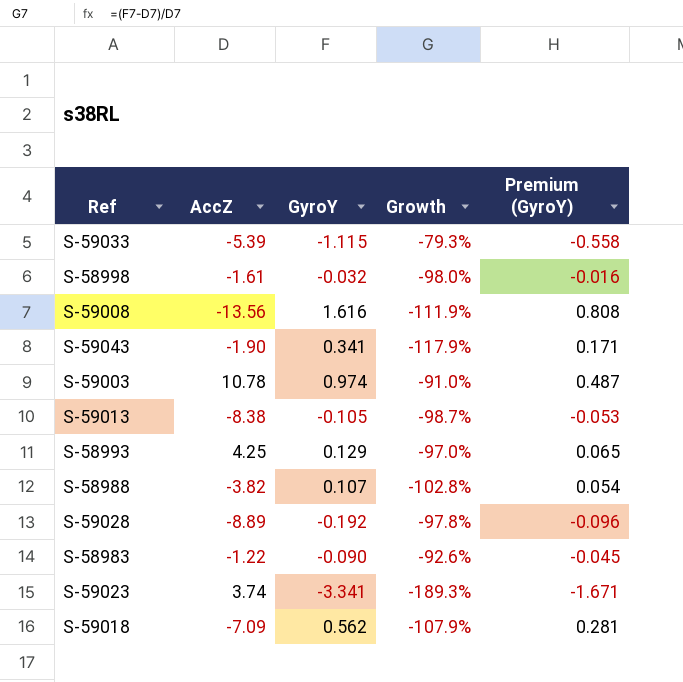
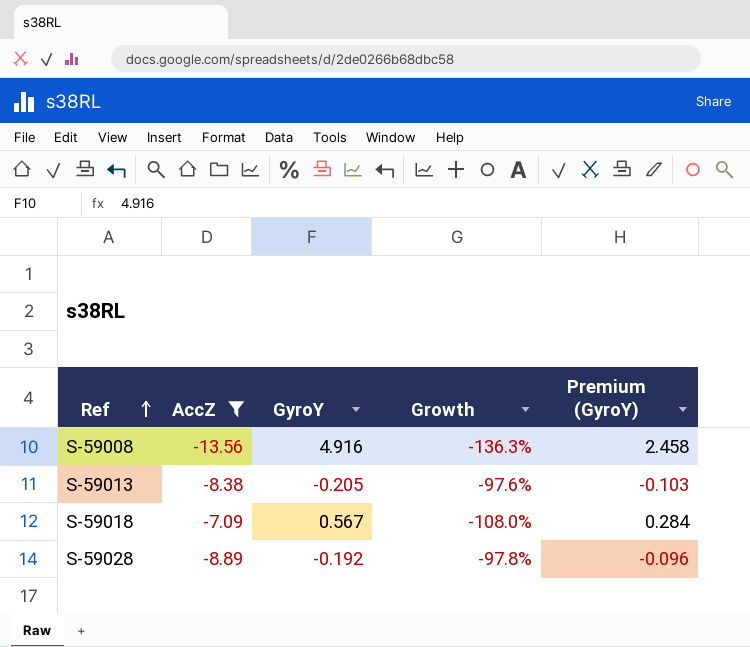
filter: none -> AccZ <= -7.09
row order: none -> Ref ascending
S-59008 | GyroY: 1.616 -> 4.916
S-59008 | Growth: -111.9% -> -136.3%
S-59008 | Premium (GyroY): 0.808 -> 2.458
S-59013 | GyroY: -0.105 -> -0.205
S-59013 | Growth: -98.7% -> -97.6%
S-59013 | Premium (GyroY): -0.053 -> -0.103
S-59018 | GyroY: 0.562 -> 0.567
S-59018 | Growth: -107.9% -> -108.0%
S-59018 | Premium (GyroY): 0.281 -> 0.284

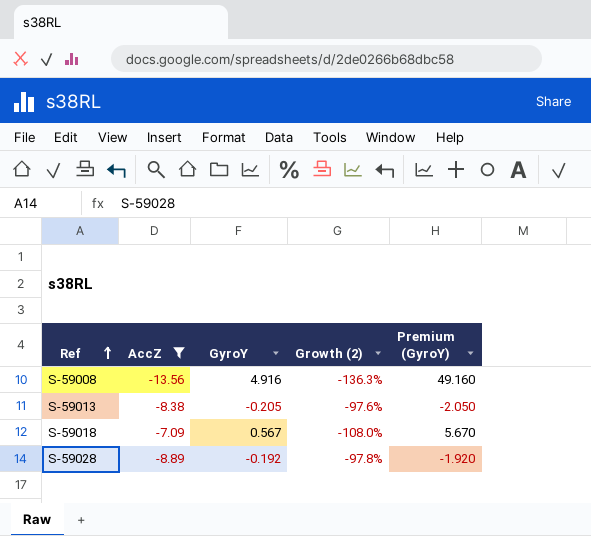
column name: Growth -> Growth (2)
column Premium (GyroY) | formula: [GyroY] * 0.5 -> [GyroY] * 10

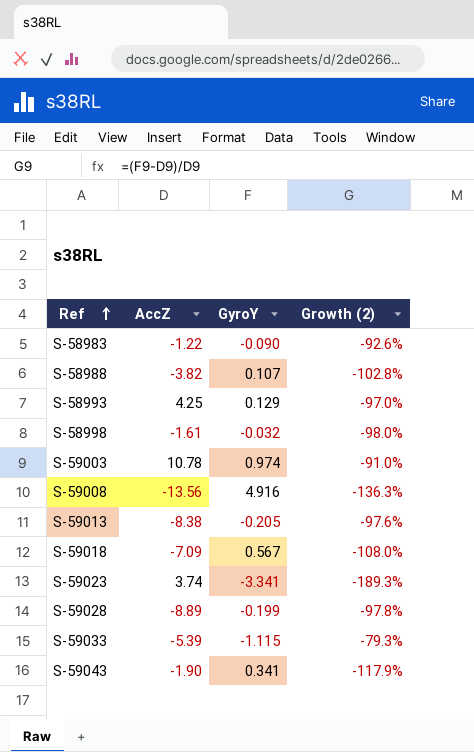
filter: AccZ <= -7.09 -> none
column Premium (GyroY) | formula: [GyroY] * 10 -> none
S-59028 | GyroY: -0.192 -> -0.199

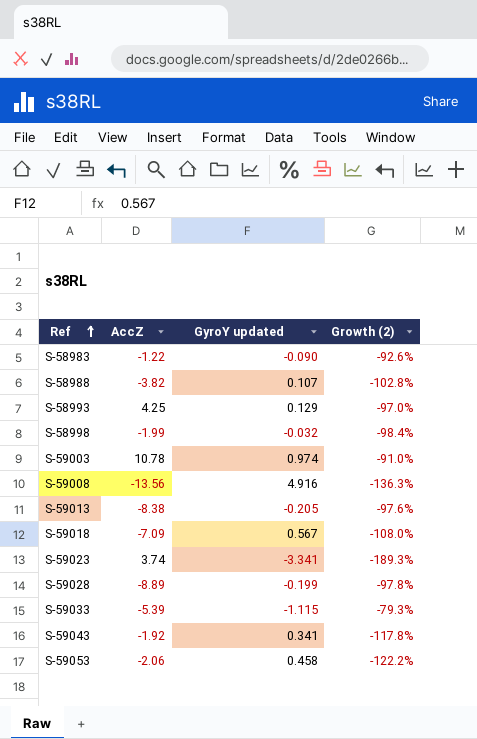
column name: GyroY -> GyroY updated
S-58998 | AccZ: -1.61 -> -1.99
S-58998 | Growth (2): -98.0% -> -98.4%
S-59043 | AccZ: -1.90 -> -1.92
S-59043 | Growth (2): -117.9% -> -117.8%
row S-59053: none -> -2.06 | 0.458 | -122.2%

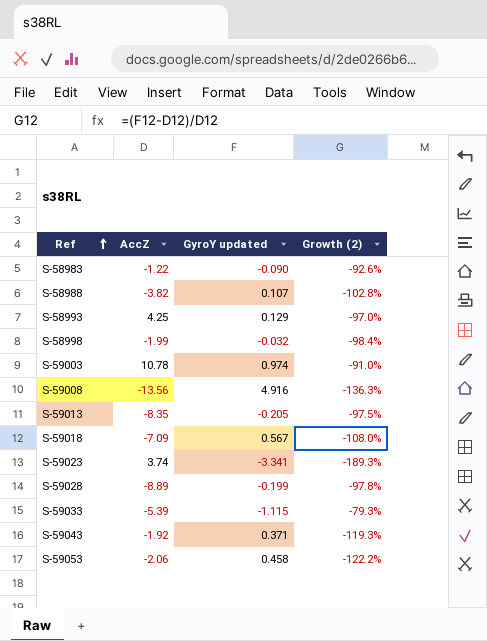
S-59013 | AccZ: -8.38 -> -8.35
S-59013 | Growth (2): -97.6% -> -97.5%
S-59043 | GyroY updated: 0.341 -> 0.371
S-59043 | Growth (2): -117.8% -> -119.3%

